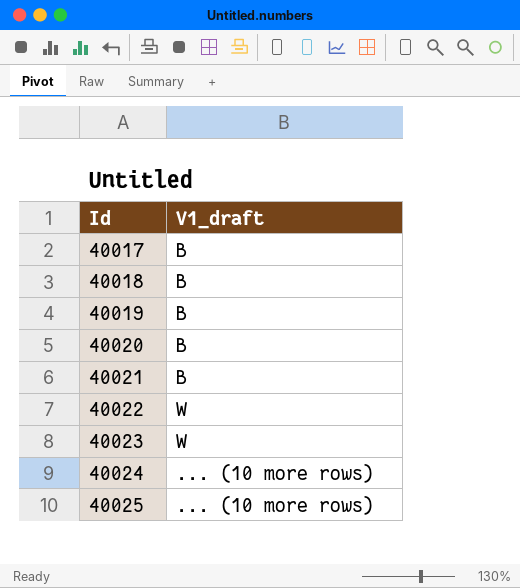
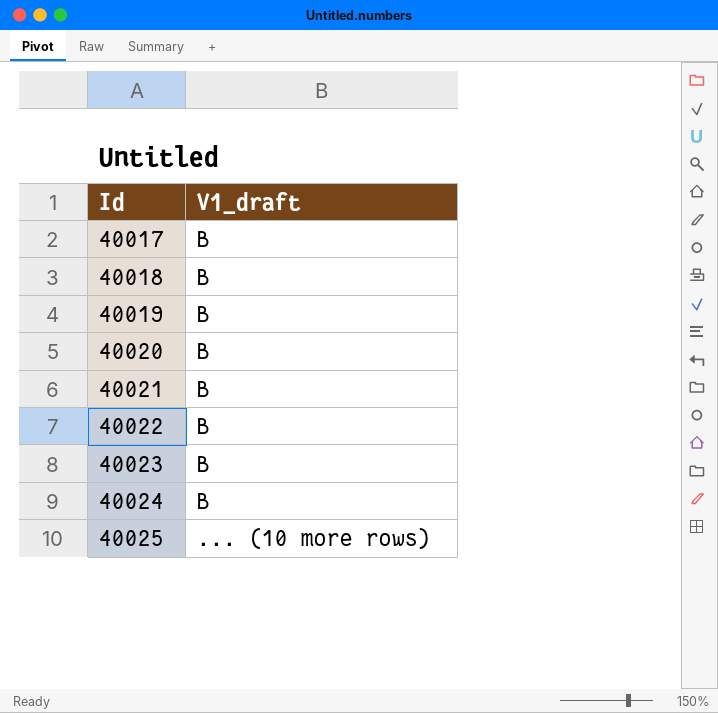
40022 | V1_draft: W -> B
40023 | V1_draft: W -> B
40024 | V1_draft: ... (10 more rows) -> B

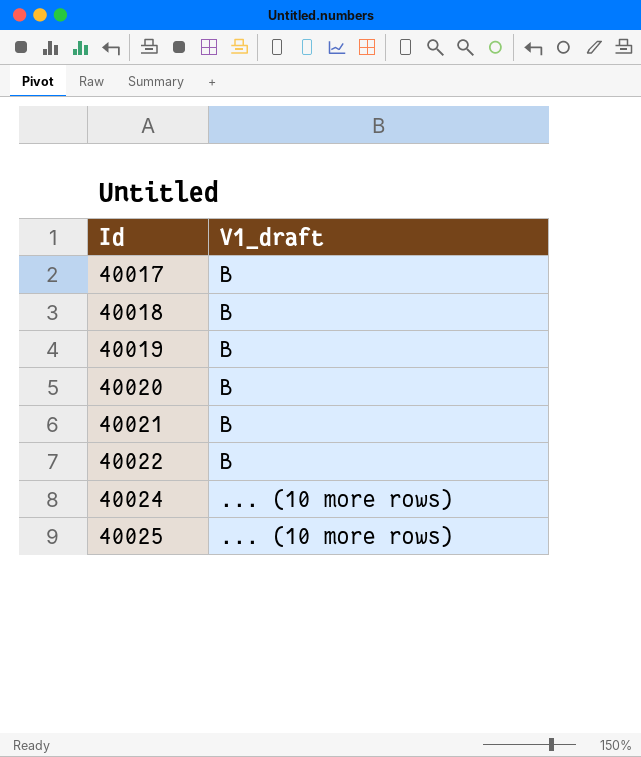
row 40023: B -> none
40024 | V1_draft: B -> ... (10 more rows)

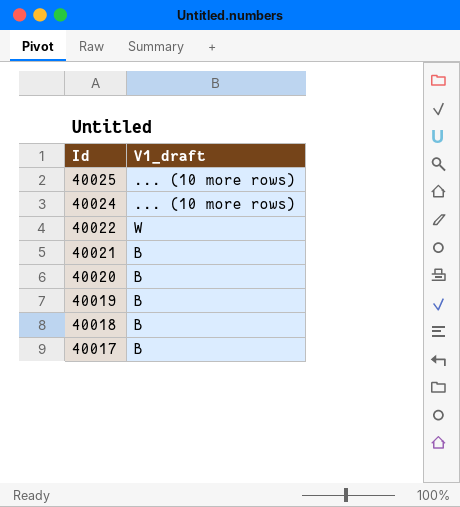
row order: Id ascending -> Id descending
40022 | V1_draft: B -> W

